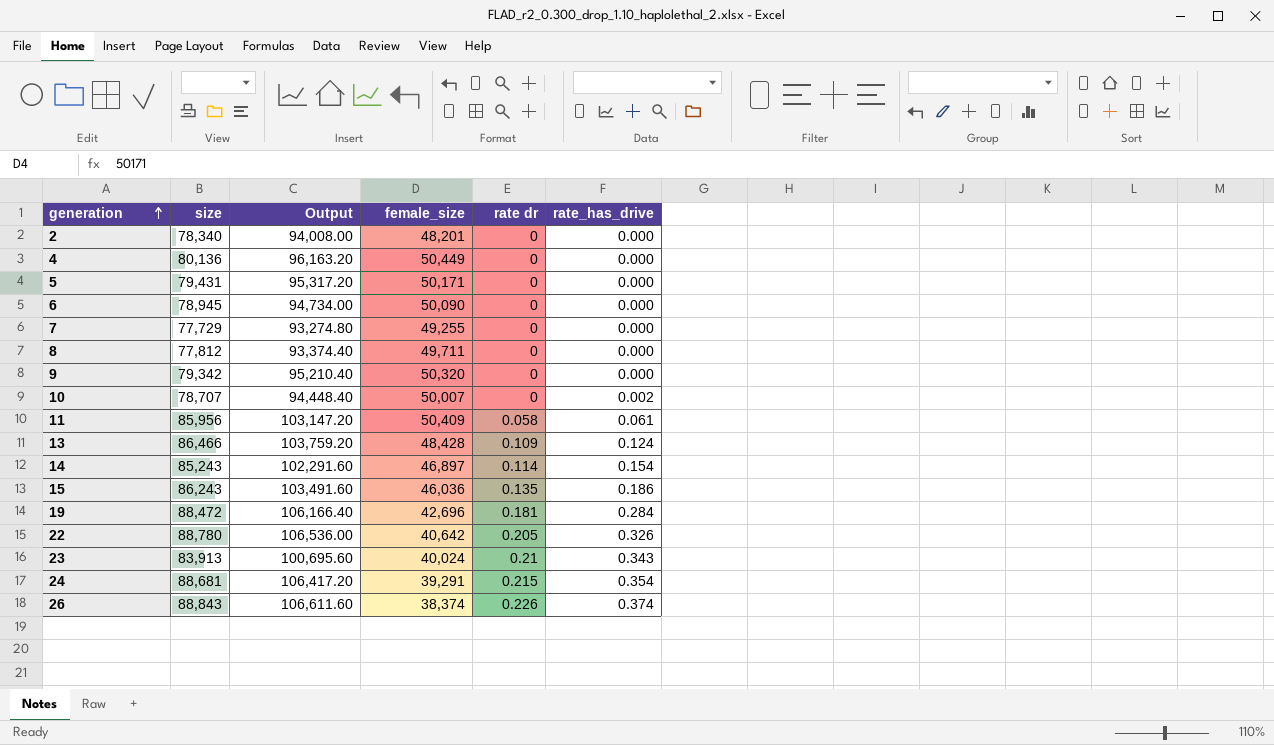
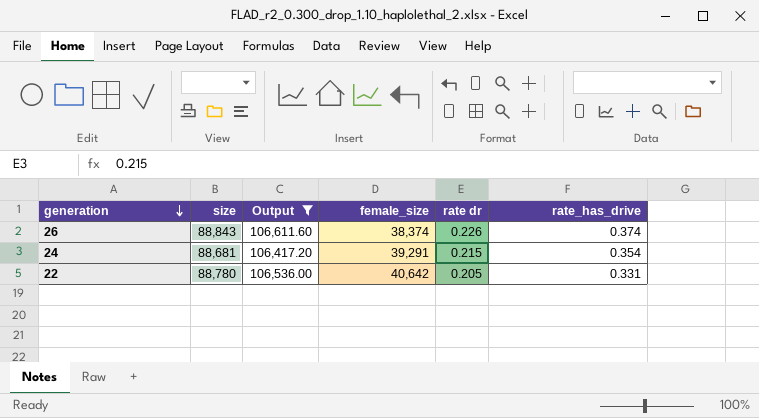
filter: none -> Output >= 106,417.20
row order: generation ascending -> generation descending
22 | rate_has_drive: 0.326 -> 0.331

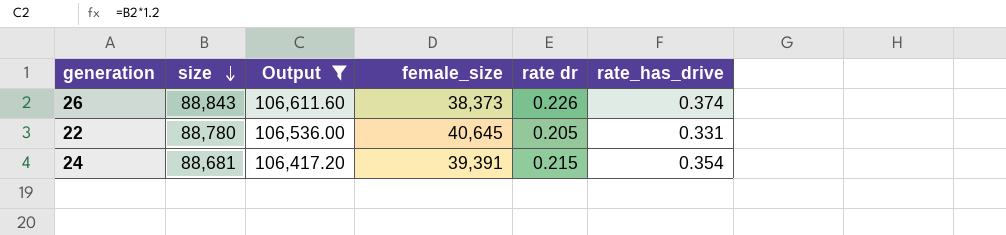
row order: generation descending -> size descending
26 | female_size: 38,374 -> 38,373
22 | female_size: 40,642 -> 40,645
24 | female_size: 39,291 -> 39,391

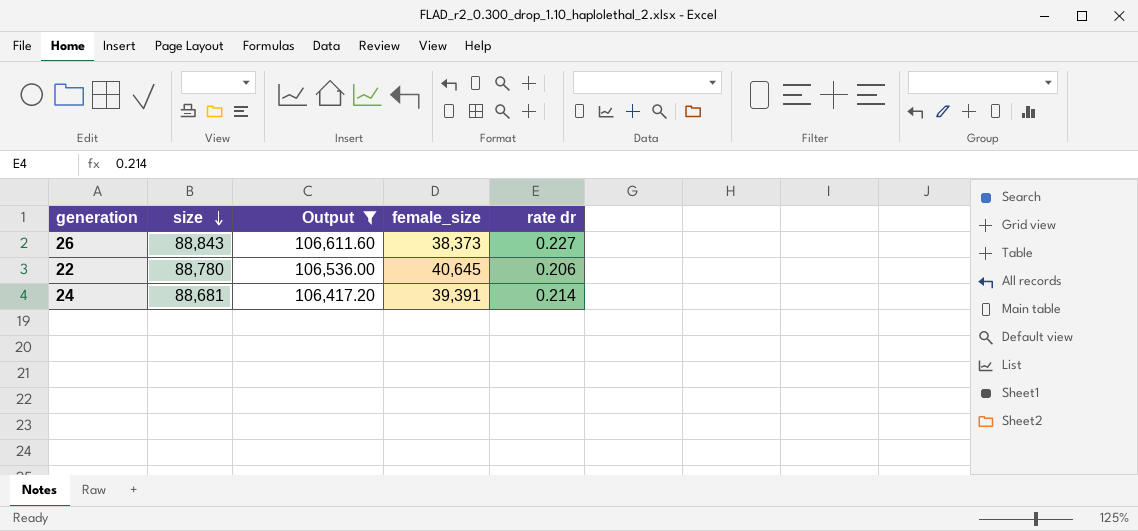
column rate_has_drive | position: 6 -> none
26 | rate dr: 0.226 -> 0.227
22 | rate dr: 0.205 -> 0.206
24 | rate dr: 0.215 -> 0.214

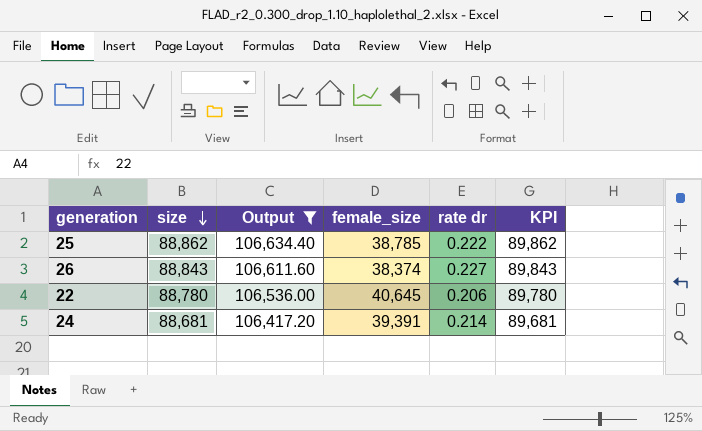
column KPI | formula: none -> [size] + 1000
row 25: none -> 88,862 | 106,634.40 | 38,785 | 0.222 | 89,862
26 | female_size: 38,373 -> 38,374

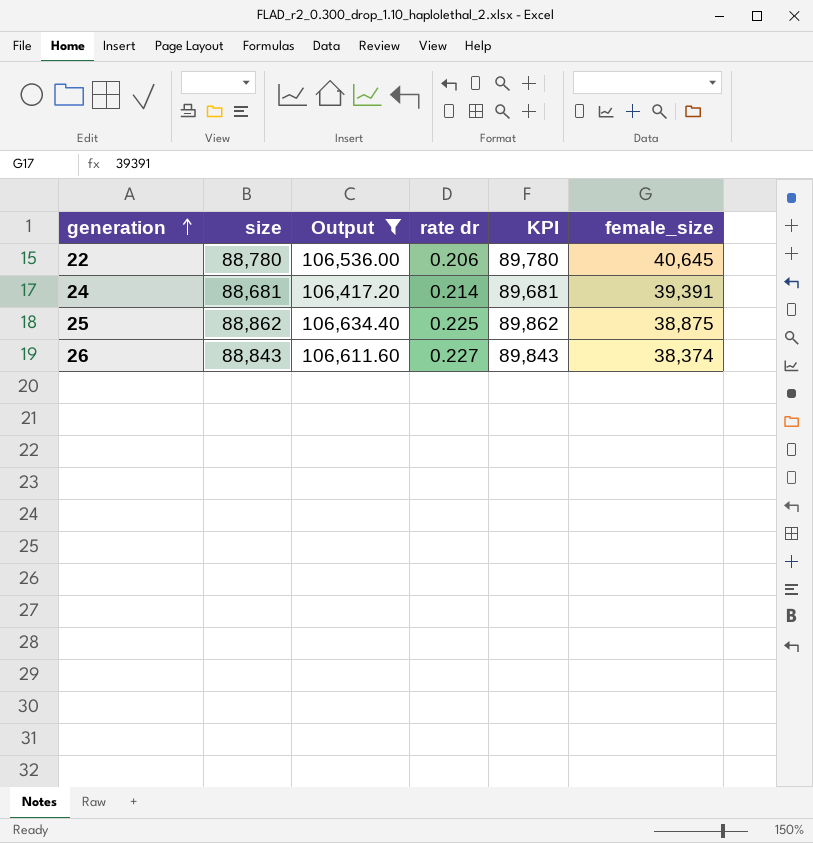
row order: size descending -> generation ascending
column female_size | position: 4 -> 6
25 | rate dr: 0.222 -> 0.225
25 | female_size: 38,785 -> 38,875

